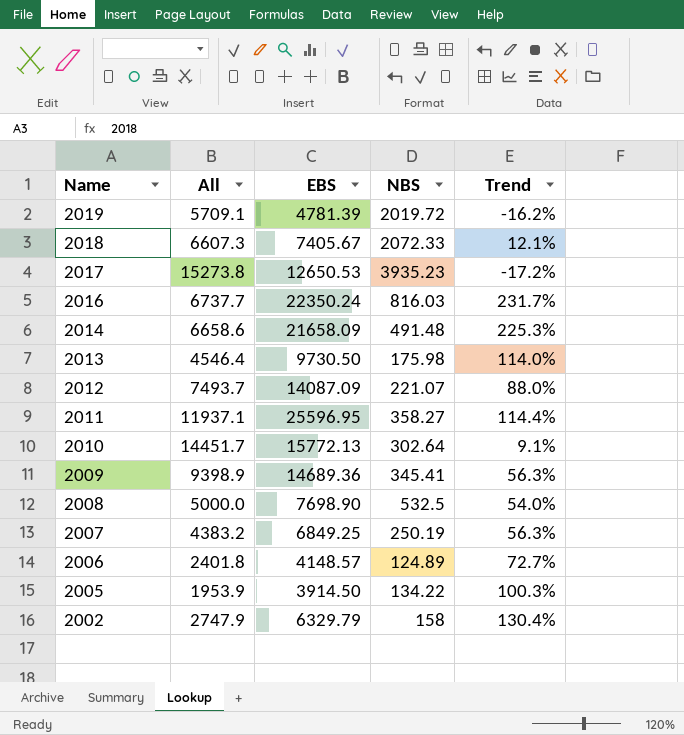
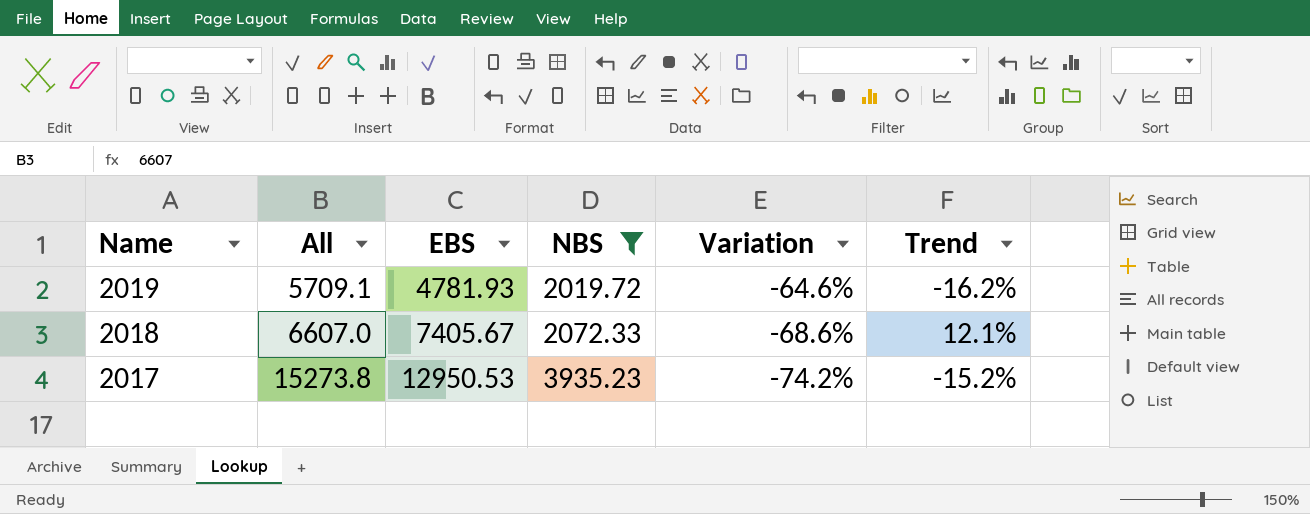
filter: none -> NBS >= 2019.72
column Variation | formula: none -> ([NBS] - [All]) / [All]
2019 | EBS: 4781.39 -> 4781.93
2018 | All: 6607.3 -> 6607.0
2017 | EBS: 12650.53 -> 12950.53
2017 | Trend: -17.2% -> -15.2%

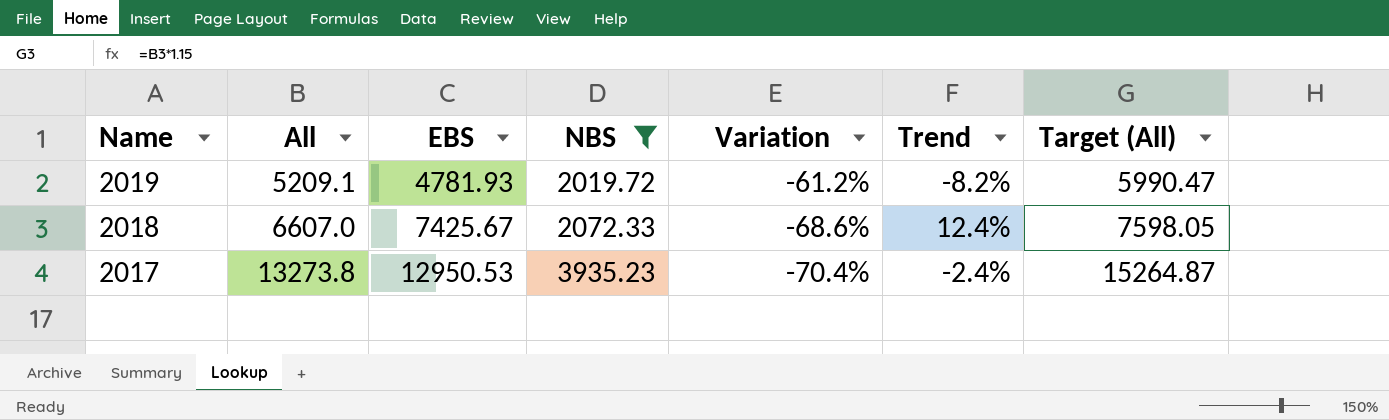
column Target (All) | formula: none -> [All] * 1.15
2019 | All: 5709.1 -> 5209.1
2019 | Variation: -64.6% -> -61.2%
2019 | Trend: -16.2% -> -8.2%
2018 | EBS: 7405.67 -> 7425.67
2018 | Trend: 12.1% -> 12.4%
2017 | All: 15273.8 -> 13273.8
2017 | Variation: -74.2% -> -70.4%
2017 | Trend: -15.2% -> -2.4%

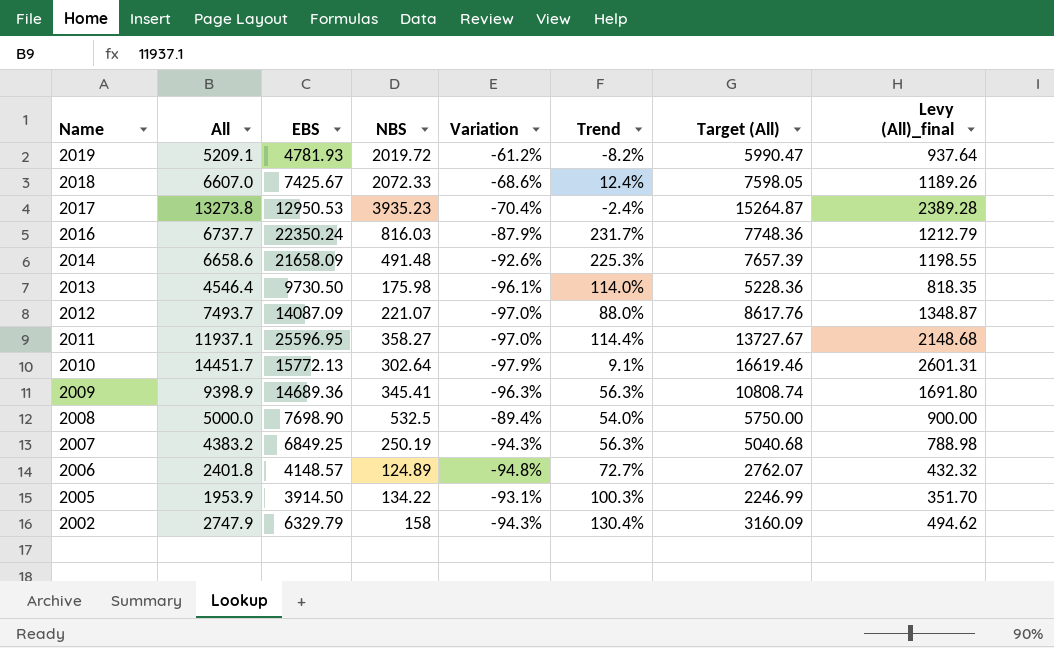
filter: NBS >= 2019.72 -> none
column Levy (All)_final | formula: none -> [All] * 0.18

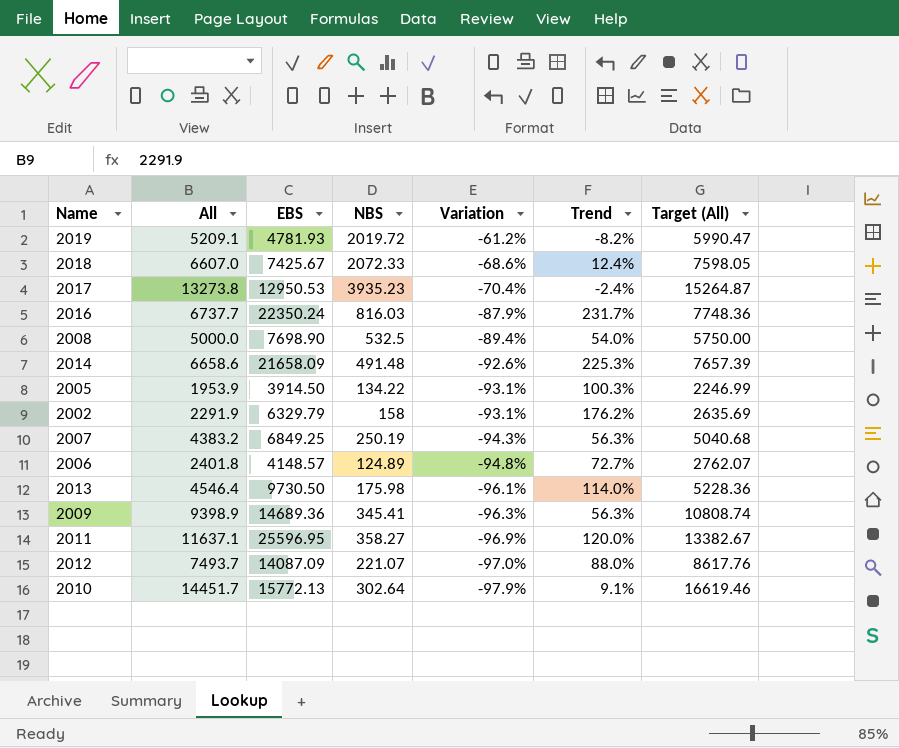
row order: Name descending -> Variation descending
column Levy (All)_final | formula: [All] * 0.18 -> none
2002 | All: 2747.9 -> 2291.9
2002 | Variation: -94.3% -> -93.1%
2002 | Trend: 130.4% -> 176.2%
2002 | Target (All): 3160.09 -> 2635.69
2011 | All: 11937.1 -> 11637.1
2011 | Variation: -97.0% -> -96.9%
2011 | Trend: 114.4% -> 120.0%
2011 | Target (All): 13727.67 -> 13382.67

